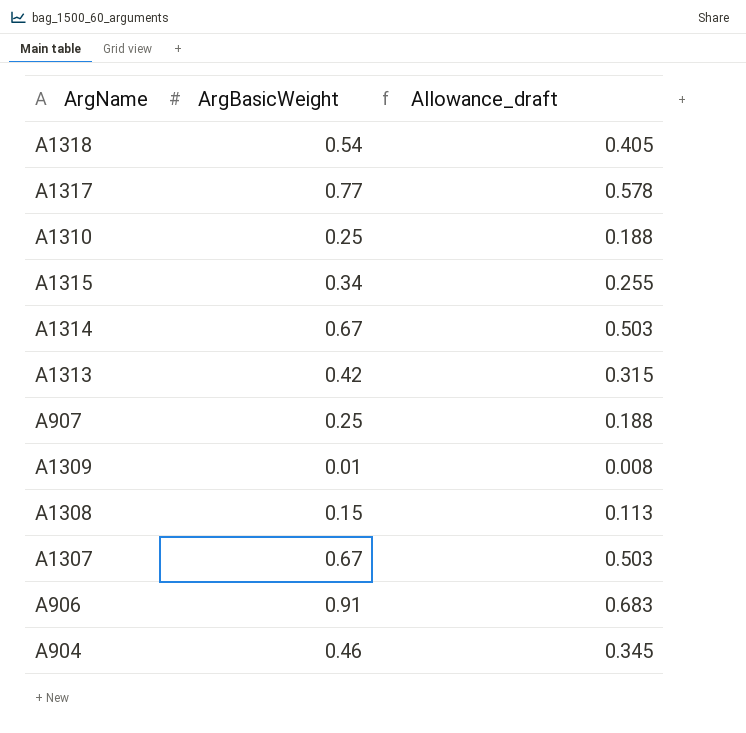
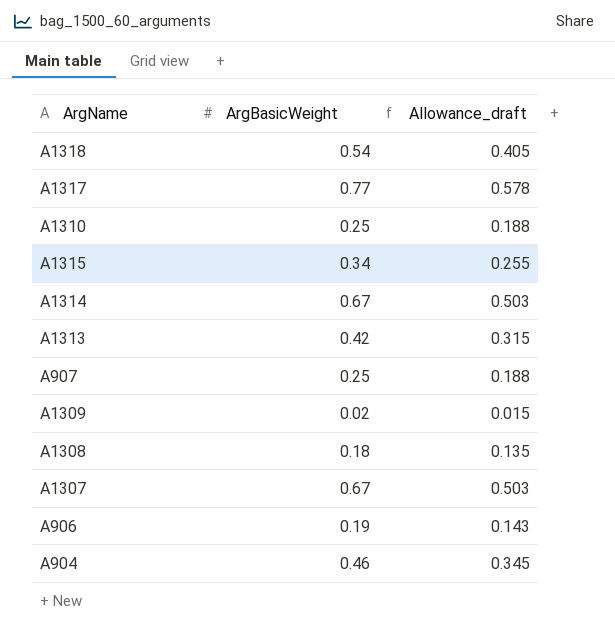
A1309 | ArgBasicWeight: 0.01 -> 0.02
A1309 | Allowance_draft: 0.008 -> 0.015
A1308 | ArgBasicWeight: 0.15 -> 0.18
A1308 | Allowance_draft: 0.113 -> 0.135
A906 | ArgBasicWeight: 0.91 -> 0.19
A906 | Allowance_draft: 0.683 -> 0.143

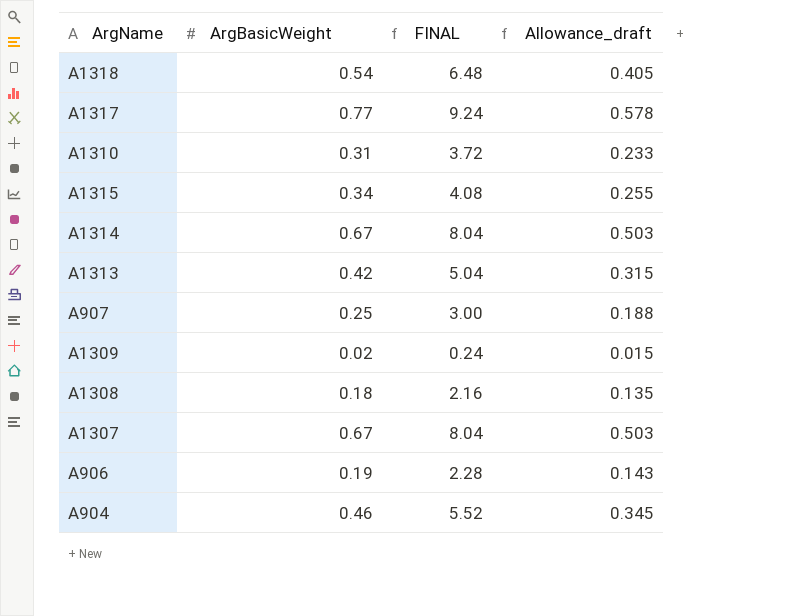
column FINAL | formula: none -> [ArgBasicWeight] * 12
A1310 | ArgBasicWeight: 0.25 -> 0.31
A1310 | Allowance_draft: 0.188 -> 0.233

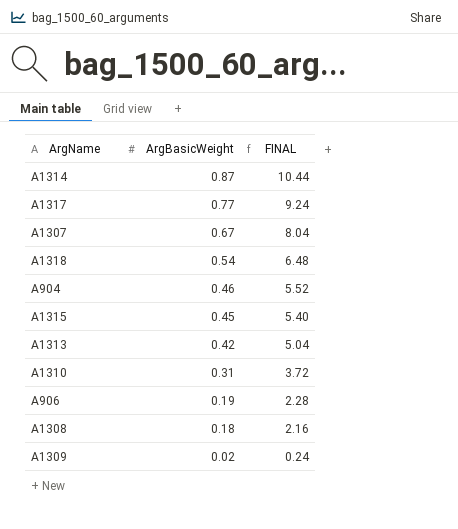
row order: none -> ArgBasicWeight descending
column Allowance_draft | formula: [ArgBasicWeight] * 0.75 -> none
row A907: 0.25 | 3.00 | 0.188 -> none
A1314 | ArgBasicWeight: 0.67 -> 0.87
A1314 | FINAL: 8.04 -> 10.44
A1315 | ArgBasicWeight: 0.34 -> 0.45
A1315 | FINAL: 4.08 -> 5.40

